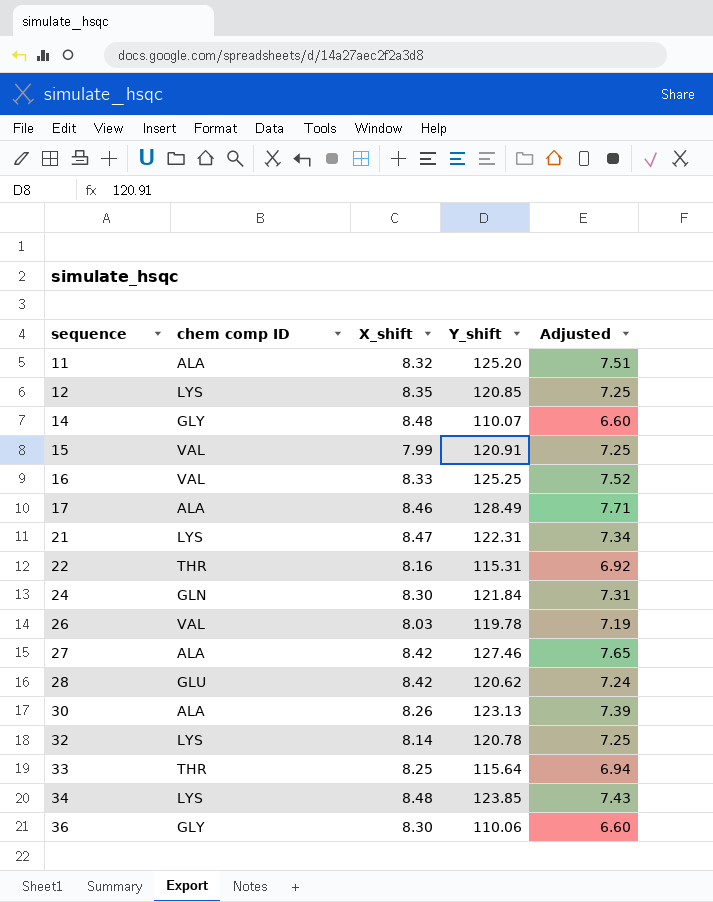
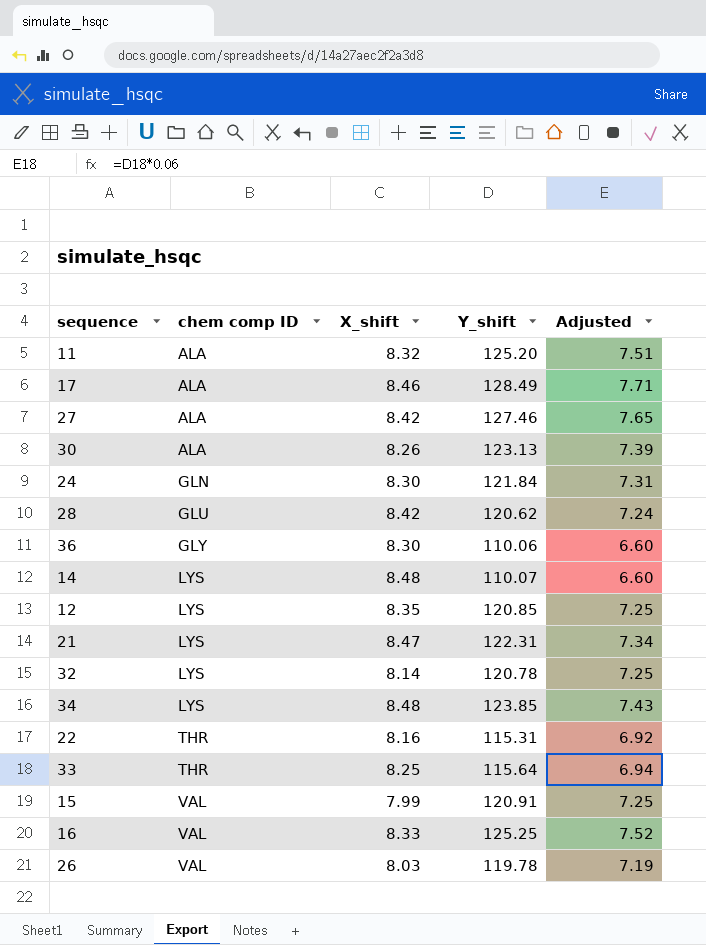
row order: sequence ascending -> chem comp ID ascending
14 | chem comp ID: GLY -> LYS

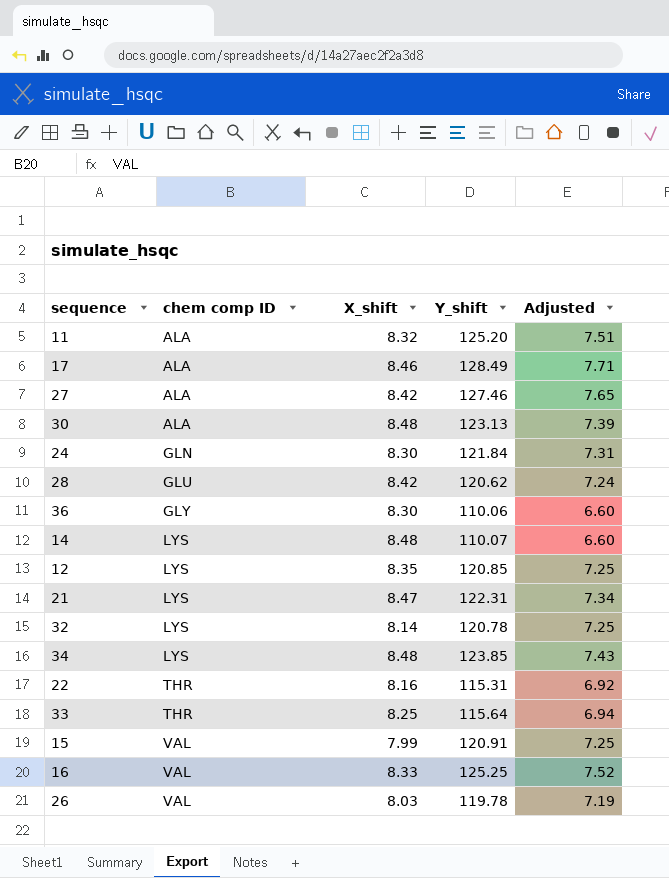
30 | X_shift: 8.26 -> 8.48

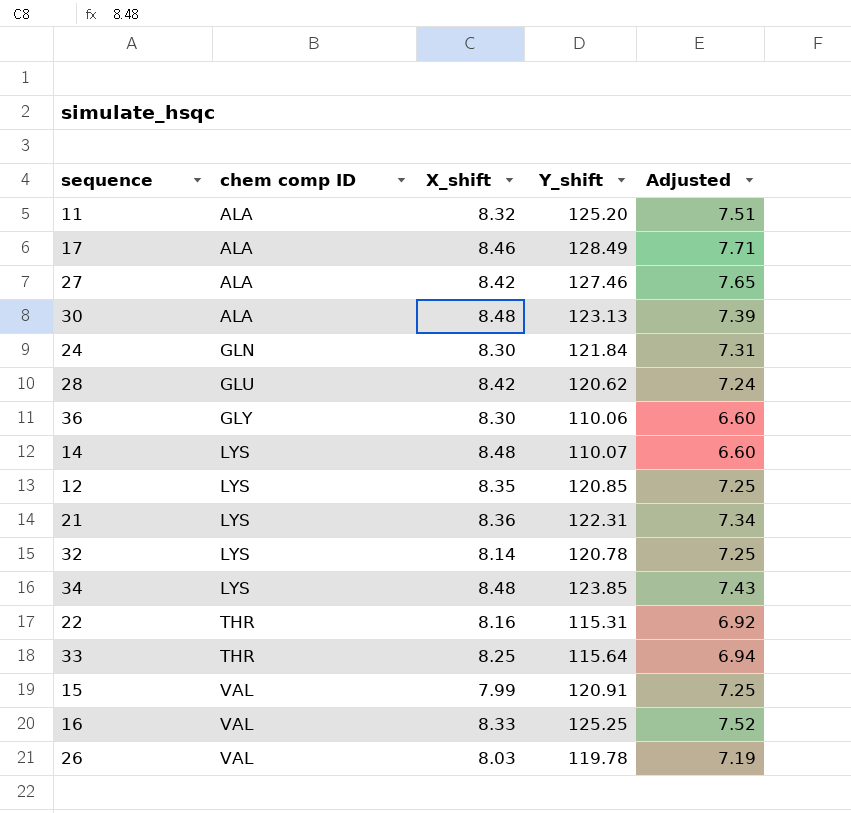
21 | X_shift: 8.47 -> 8.36

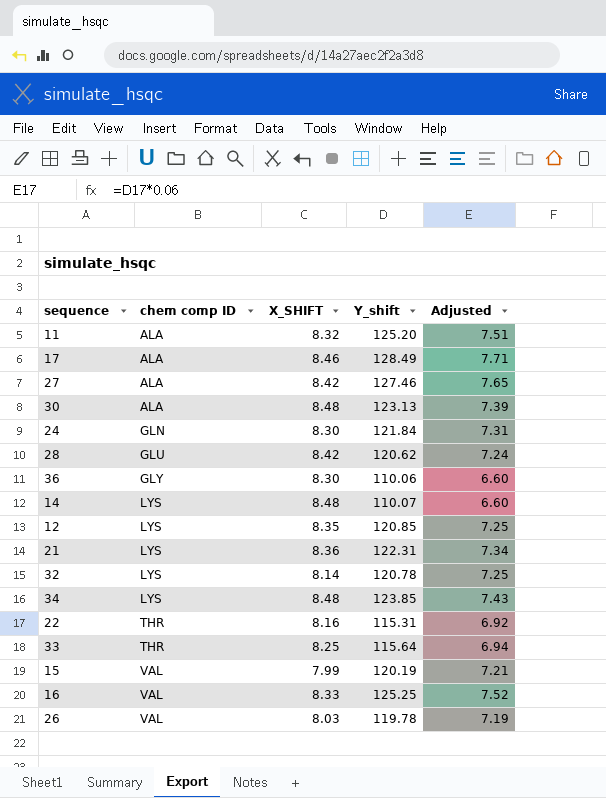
column name: X_shift -> X_SHIFT
15 | Y_shift: 120.91 -> 120.19
15 | Adjusted: 7.25 -> 7.21

